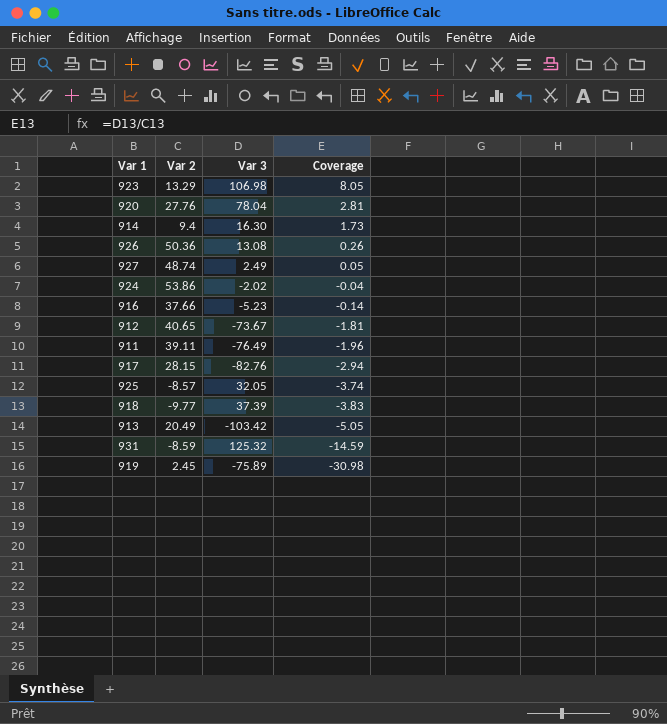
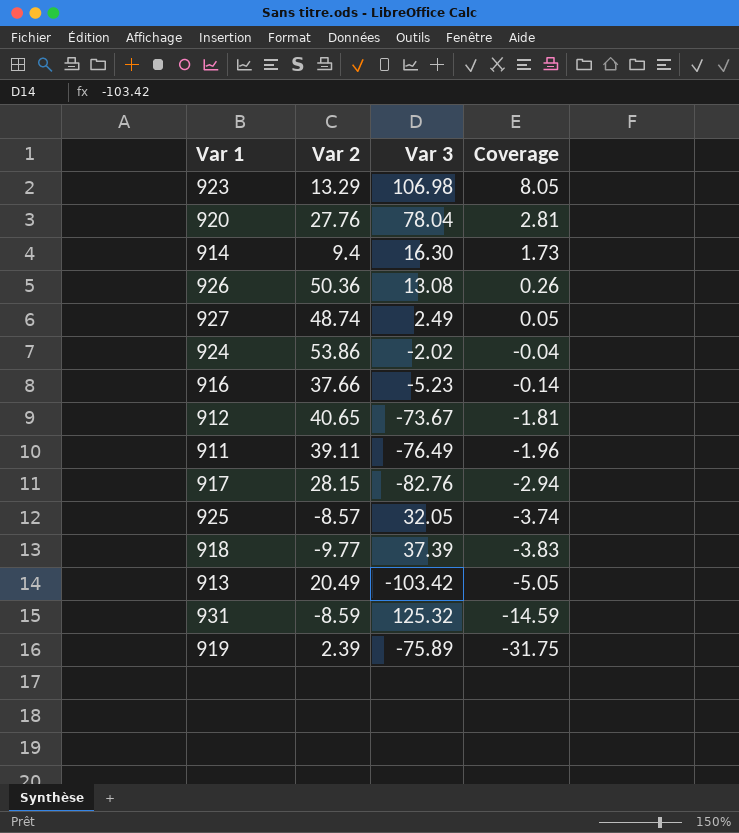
919 | Var 2: 2.45 -> 2.39
919 | Coverage: -30.98 -> -31.75

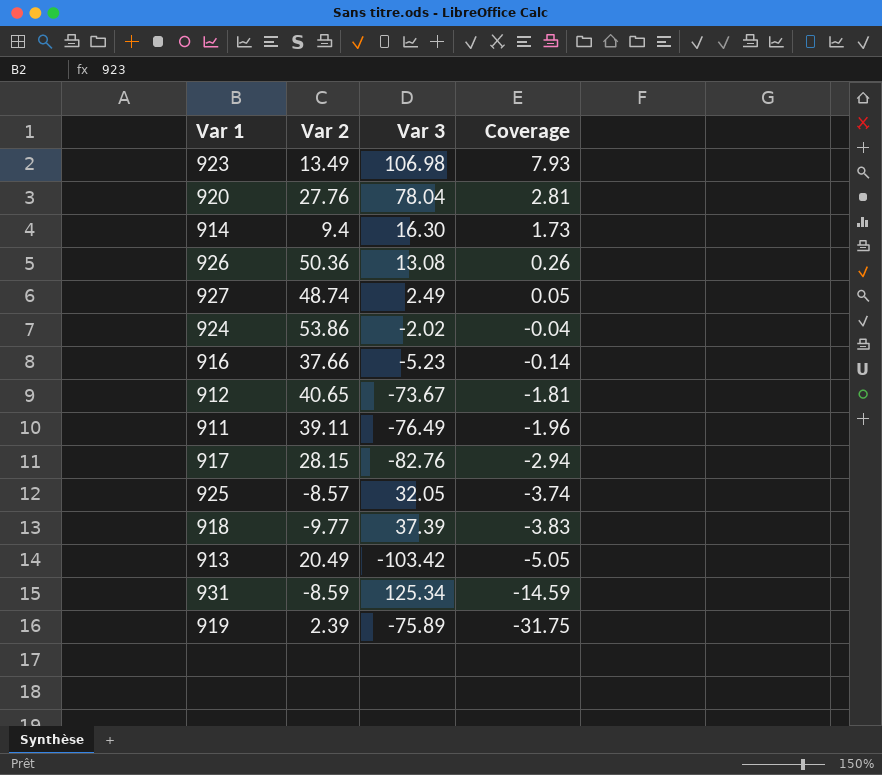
923 | Var 2: 13.29 -> 13.49
923 | Coverage: 8.05 -> 7.93
931 | Var 3: 125.32 -> 125.34

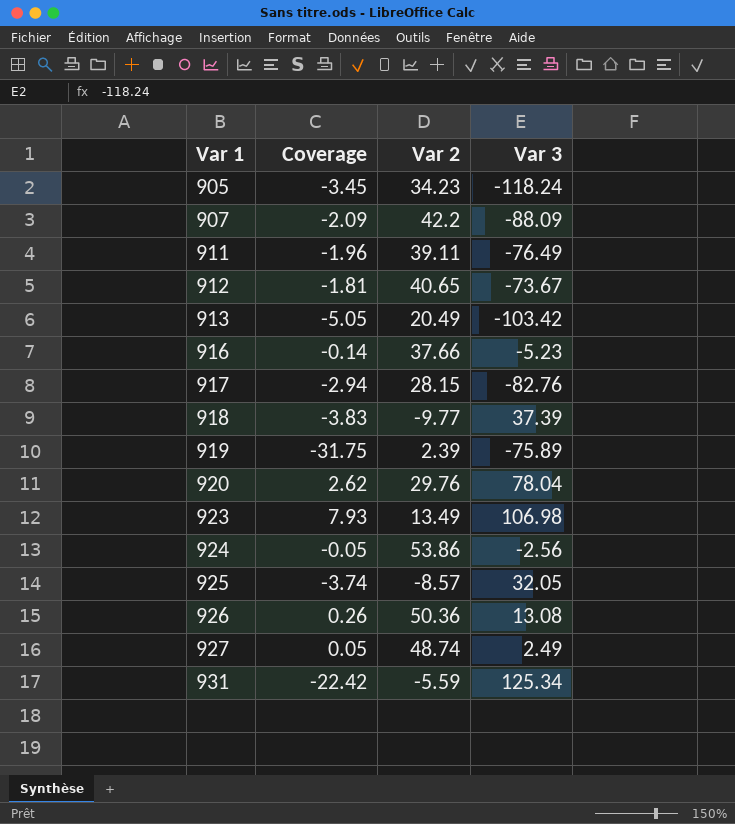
row order: Coverage descending -> Var 1 ascending
column Coverage | position: 4 -> 2
row 914: 9.4 | 16.30 | 1.73 -> none
row 905: none -> -3.45 | 34.23 | -118.24
row 907: none -> -2.09 | 42.2 | -88.09
920 | Coverage: 2.81 -> 2.62
920 | Var 2: 27.76 -> 29.76
924 | Coverage: -0.04 -> -0.05
924 | Var 3: -2.02 -> -2.56
931 | Coverage: -14.59 -> -22.42
931 | Var 2: -8.59 -> -5.59

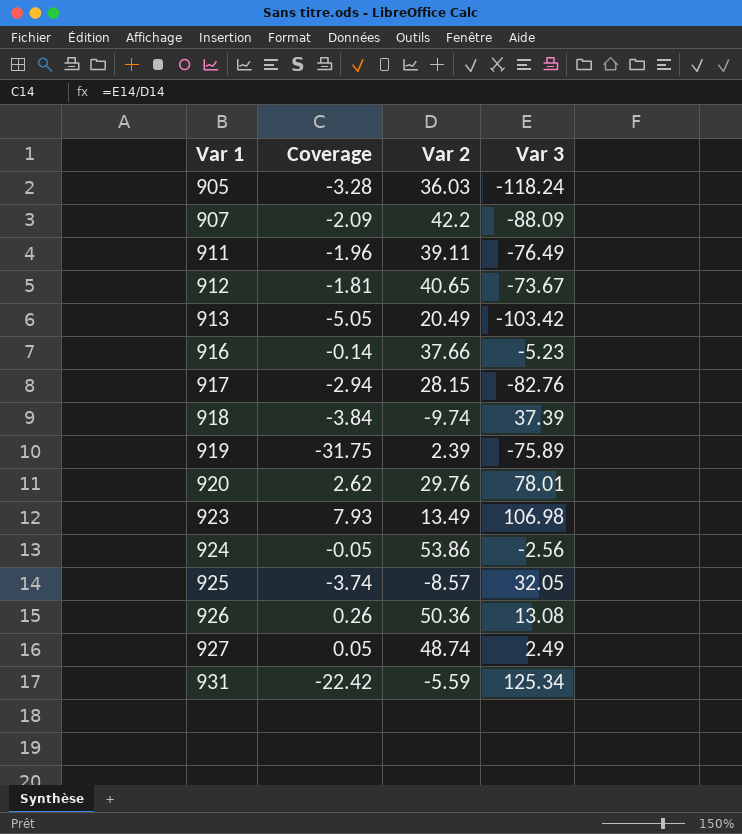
905 | Coverage: -3.45 -> -3.28
905 | Var 2: 34.23 -> 36.03
918 | Coverage: -3.83 -> -3.84
918 | Var 2: -9.77 -> -9.74
920 | Var 3: 78.04 -> 78.01

